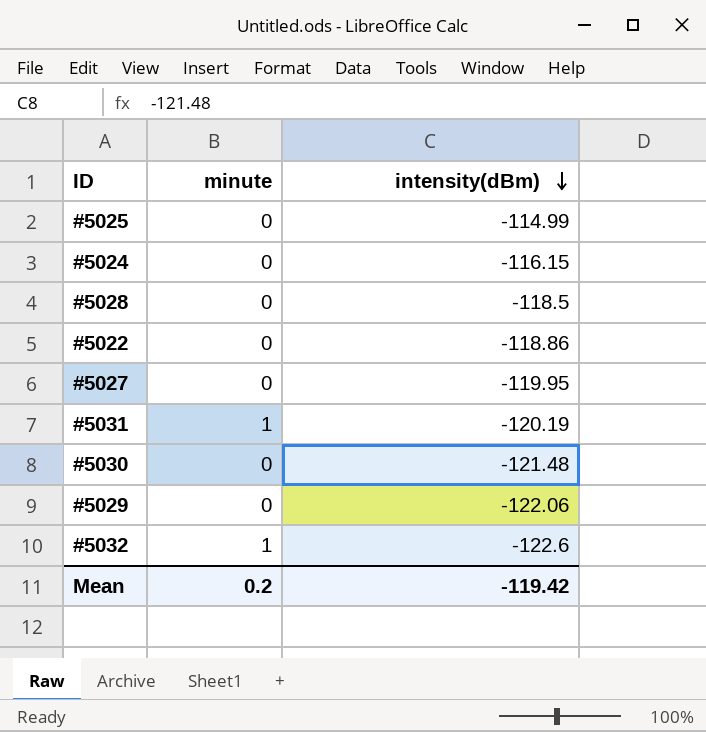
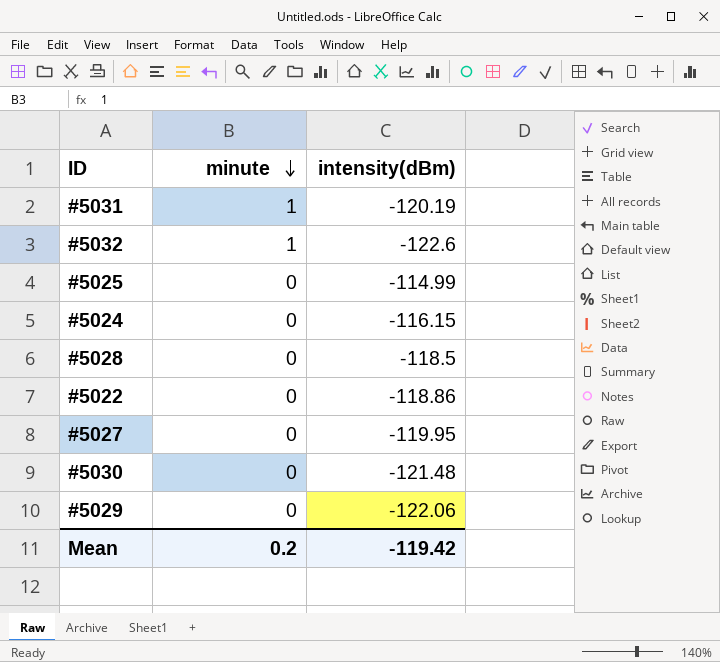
row order: intensity(dBm) descending -> minute descending

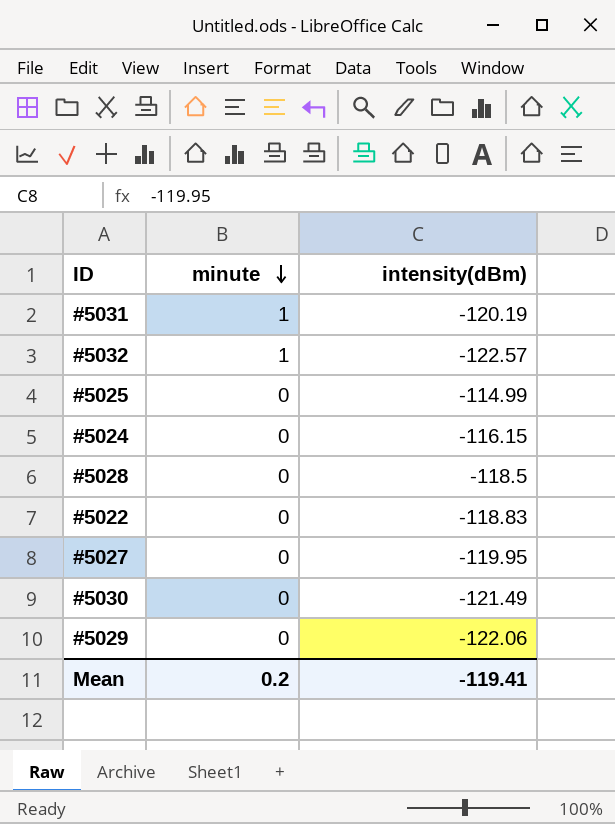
#5032 | intensity(dBm): -122.6 -> -122.57
#5022 | intensity(dBm): -118.86 -> -118.83
#5030 | intensity(dBm): -121.48 -> -121.49
Mean | intensity(dBm): -119.42 -> -119.41

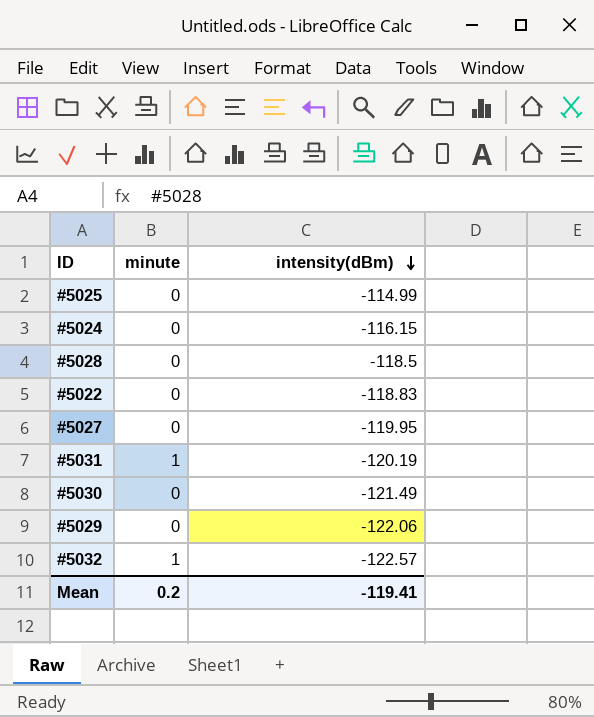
row order: minute descending -> intensity(dBm) descending

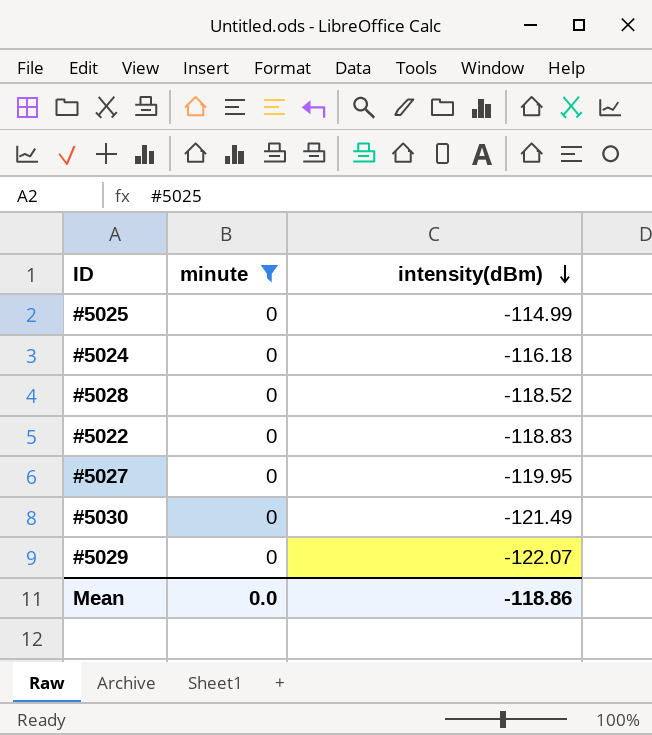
filter: none -> minute = 0
#5024 | intensity(dBm): -116.15 -> -116.18
#5028 | intensity(dBm): -118.5 -> -118.52
#5029 | intensity(dBm): -122.06 -> -122.07
Mean | minute: 0.2 -> 0.0
Mean | intensity(dBm): -119.41 -> -118.86

